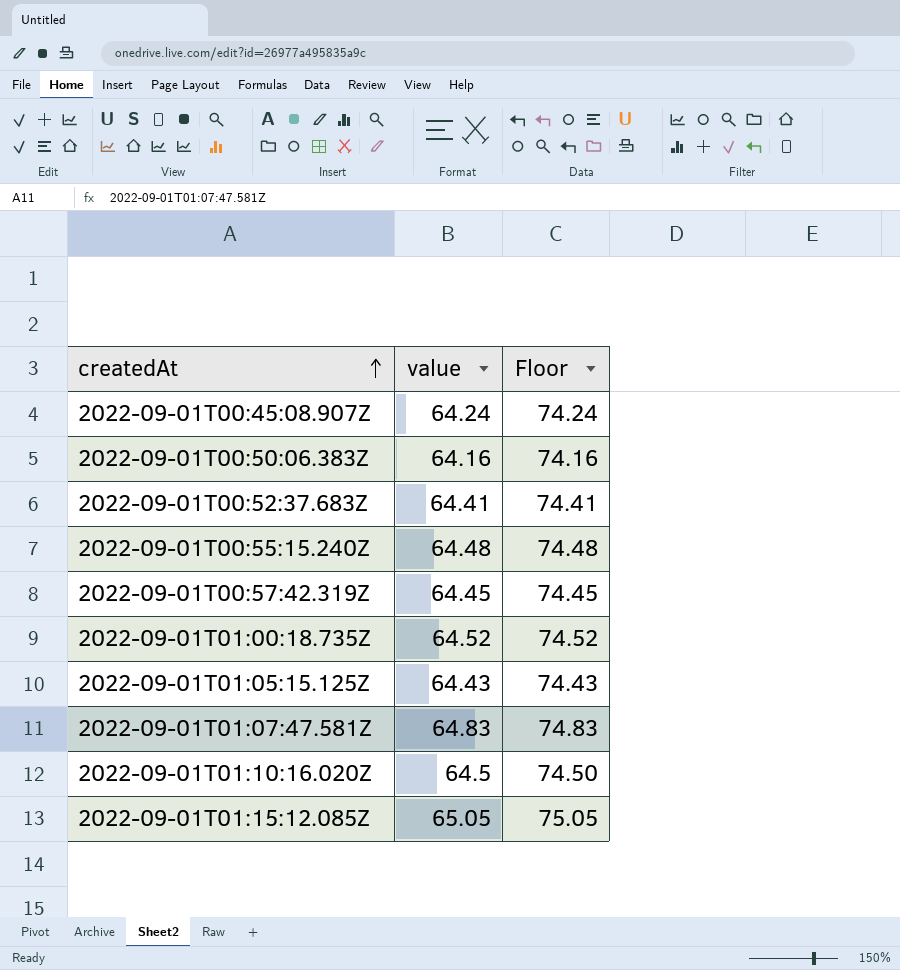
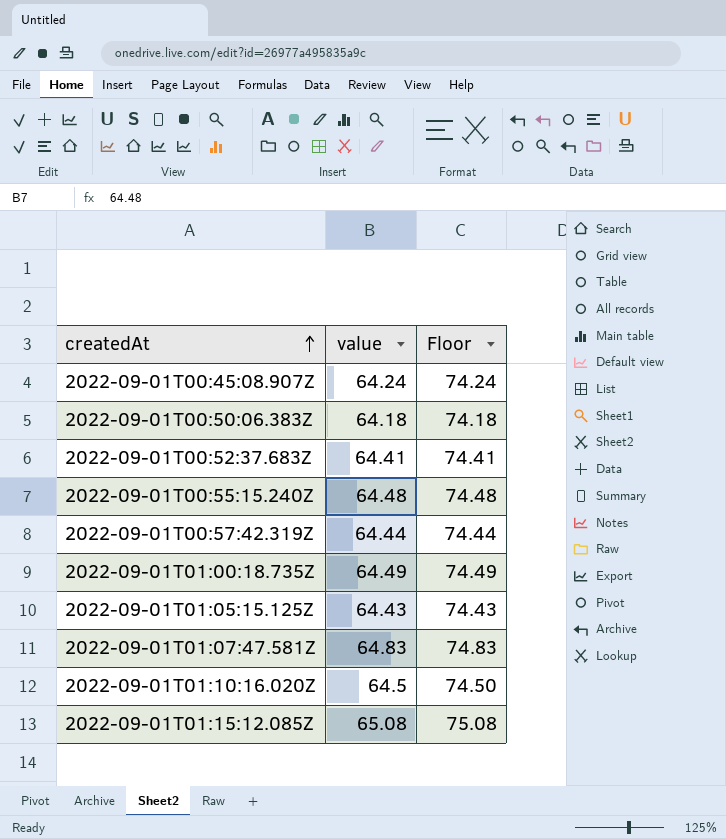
2022-09-01T00:50:06.383Z | value: 64.16 -> 64.18
2022-09-01T00:50:06.383Z | Floor: 74.16 -> 74.18
2022-09-01T00:57:42.319Z | value: 64.45 -> 64.44
2022-09-01T00:57:42.319Z | Floor: 74.45 -> 74.44
2022-09-01T01:00:18.735Z | value: 64.52 -> 64.49
2022-09-01T01:00:18.735Z | Floor: 74.52 -> 74.49
2022-09-01T01:15:12.085Z | value: 65.05 -> 65.08
2022-09-01T01:15:12.085Z | Floor: 75.05 -> 75.08

